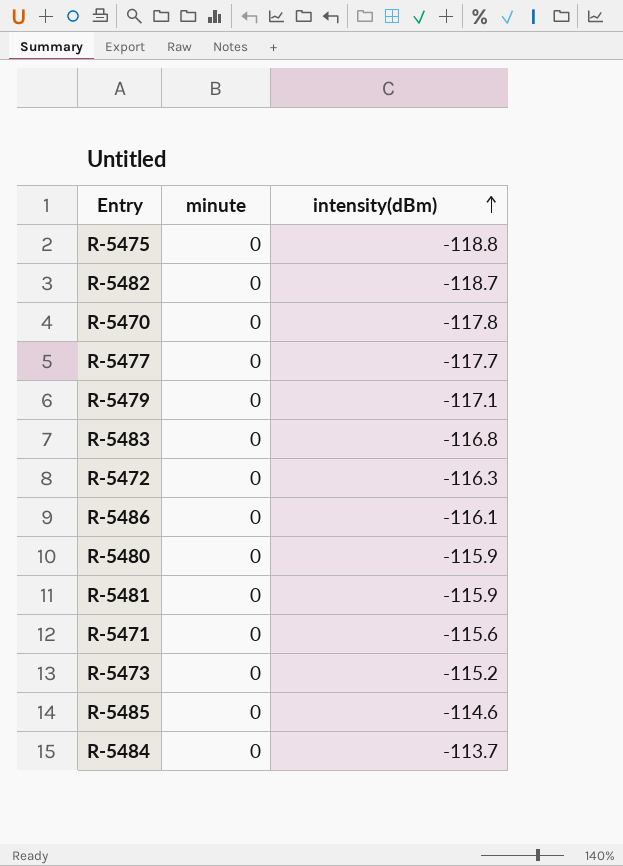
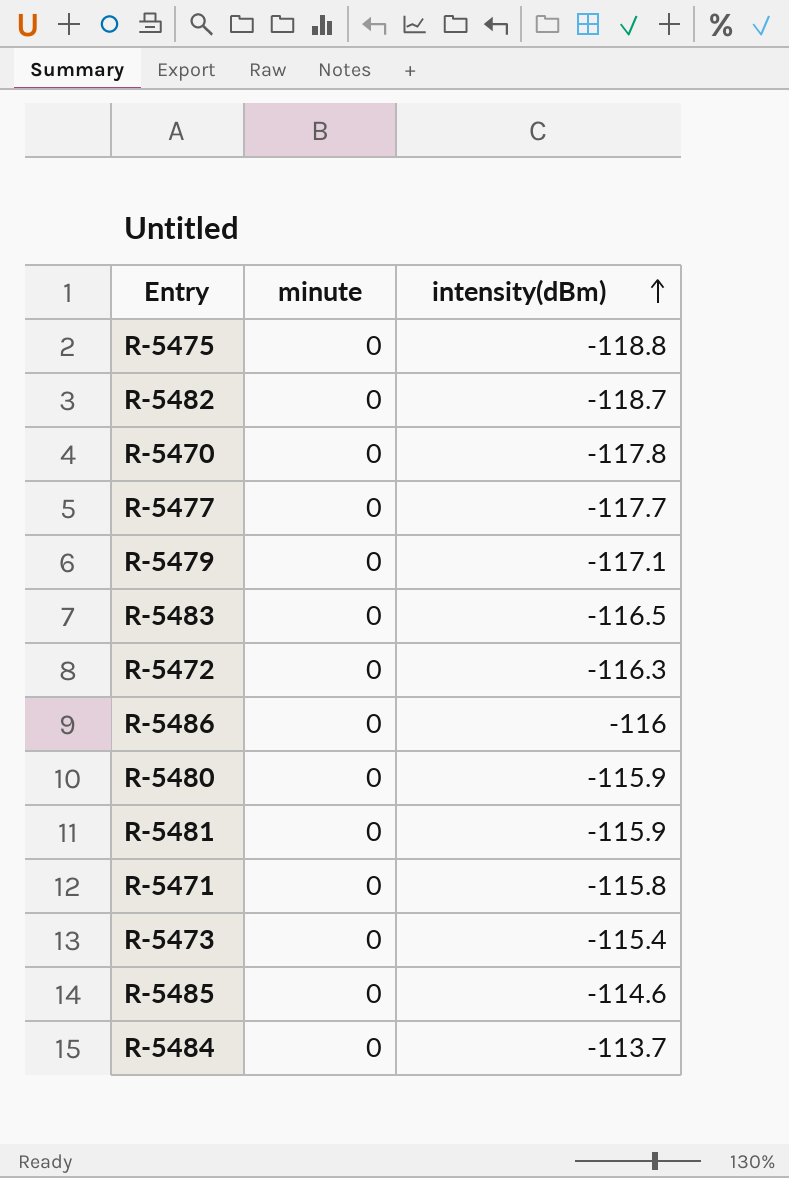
R-5483 | intensity(dBm): -116.8 -> -116.5
R-5486 | intensity(dBm): -116.1 -> -116
R-5471 | intensity(dBm): -115.6 -> -115.8
R-5473 | intensity(dBm): -115.2 -> -115.4

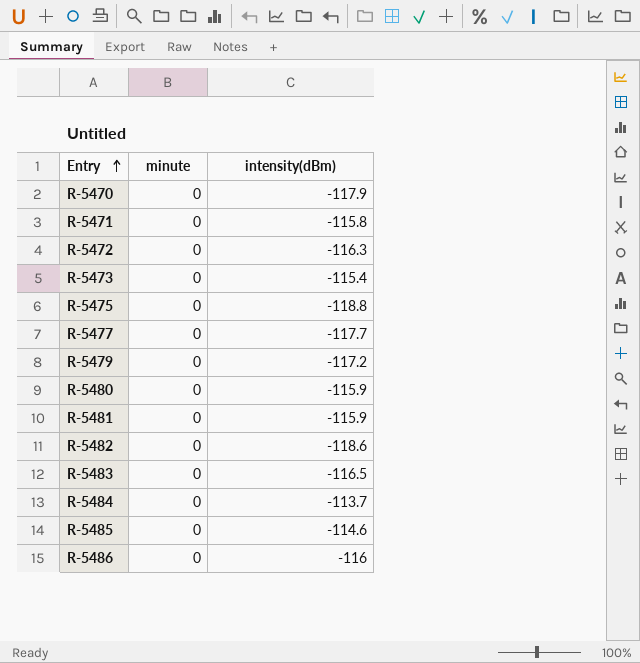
row order: intensity(dBm) ascending -> Entry ascending
R-5470 | intensity(dBm): -117.8 -> -117.9
R-5479 | intensity(dBm): -117.1 -> -117.2
R-5482 | intensity(dBm): -118.7 -> -118.6

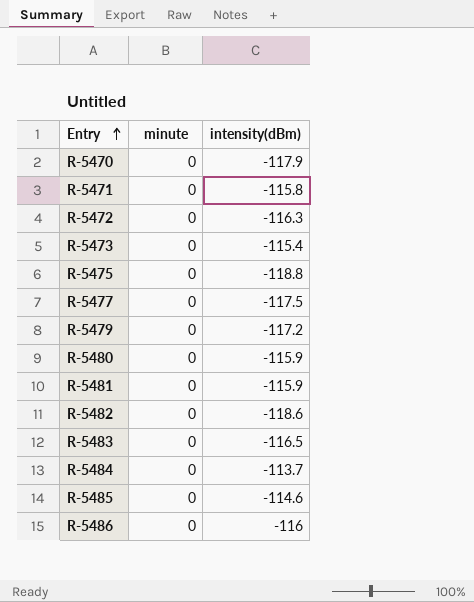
R-5477 | intensity(dBm): -117.7 -> -117.5

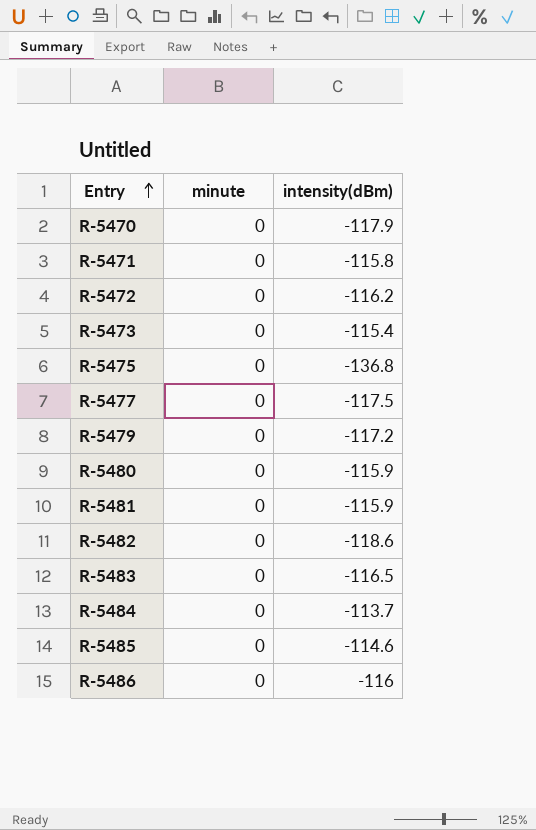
R-5472 | intensity(dBm): -116.3 -> -116.2
R-5475 | intensity(dBm): -118.8 -> -136.8

